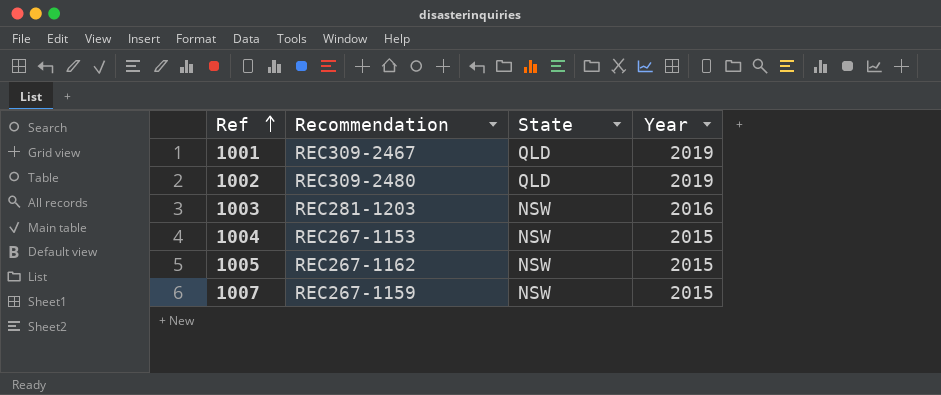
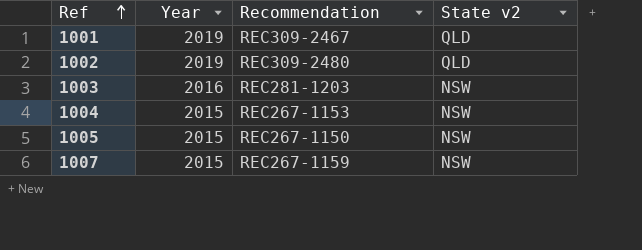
column Year | position: 4 -> 2
column name: State -> State v2
1005 | Recommendation: REC267-1162 -> REC267-1150

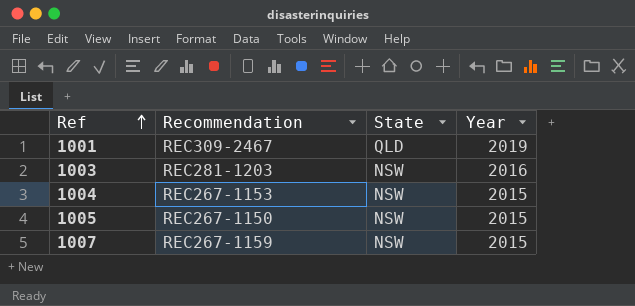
column name: State v2 -> State
column Year | position: 2 -> 4
row 1002: 2019 | REC309-2480 | QLD -> none

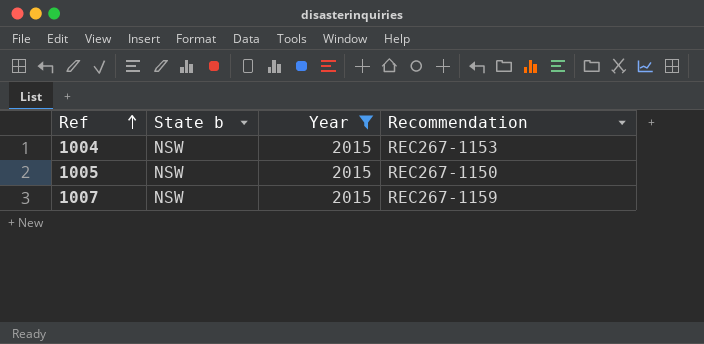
filter: none -> Year = 2015
column name: State -> State b
column Recommendation | position: 2 -> 4

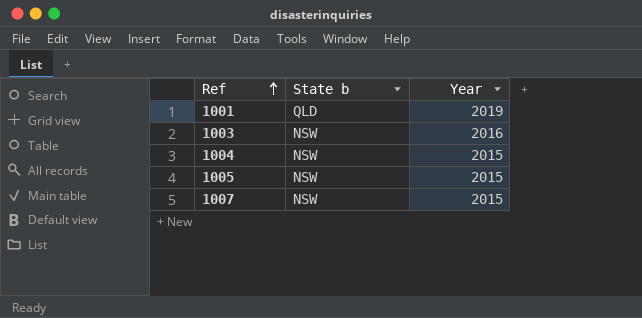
filter: Year = 2015 -> none
column Recommendation | position: 4 -> none

